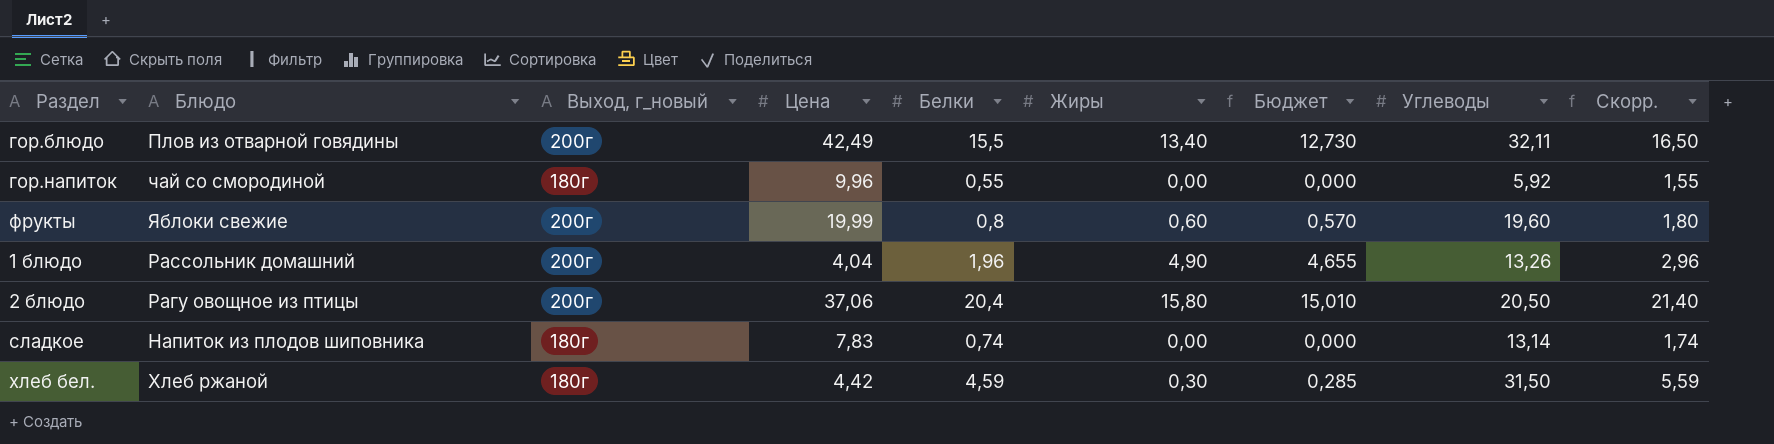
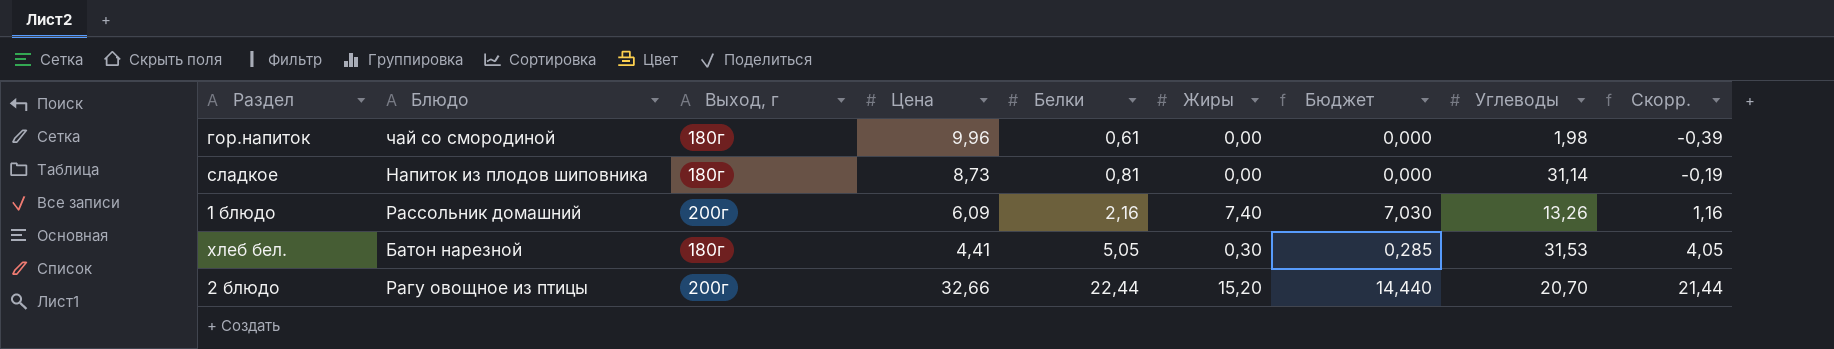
row order: none -> Белки ascending
column name: Выход, г_новый -> Выход, г
column Скорр. | formula: [Белки] + 1 -> [Белки] - 1
row гор.блюдо: Плов из отварной говядины | 200г | 42,49 | 15,5 | 13,40 | 12,730 | 32,11 | 16,50 -> none
row фрукты: Яблоки свежие | 200г | 19,99 | 0,8 | 0,60 | 0,570 | 19,60 | 1,80 -> none
гор.напиток | Белки: 0,55 -> 0,61
гор.напиток | Углеводы: 5,92 -> 1,98
сладкое | Цена: 7,83 -> 8,73
сладкое | Белки: 0,74 -> 0,81
сладкое | Углеводы: 13,14 -> 31,14
1 блюдо | Цена: 4,04 -> 6,09
1 блюдо | Белки: 1,96 -> 2,16
1 блюдо | Жиры: 4,90 -> 7,40
1 блюдо | Бюджет: 4,655 -> 7,030
хлеб бел. | Блюдо: Хлеб ржаной -> Батон нарезной
хлеб бел. | Цена: 4,42 -> 4,41
хлеб бел. | Белки: 4,59 -> 5,05
хлеб бел. | Углеводы: 31,50 -> 31,53
2 блюдо | Цена: 37,06 -> 32,66
2 блюдо | Белки: 20,4 -> 22,44
2 блюдо | Жиры: 15,80 -> 15,20
2 блюдо | Бюджет: 15,010 -> 14,440
2 блюдо | Углеводы: 20,50 -> 20,70

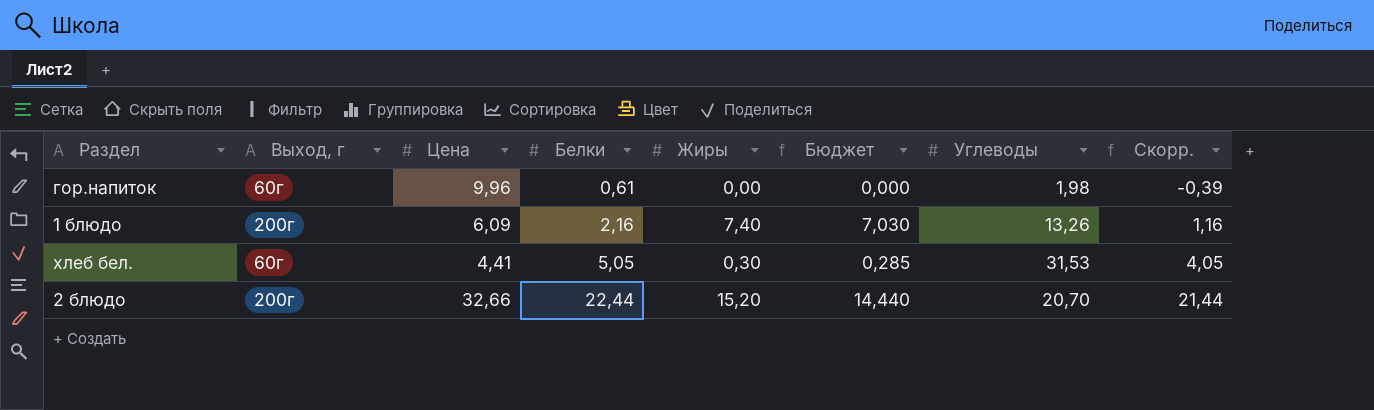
column Блюдо | position: 2 -> none
row сладкое: Напиток из плодов шиповника | 180г | 8,73 | 0,81 | 0,00 | 0,000 | 31,14 | -0,19 -> none
гор.напиток | Выход, г: 180г -> 60г
хлеб бел. | Выход, г: 180г -> 60г

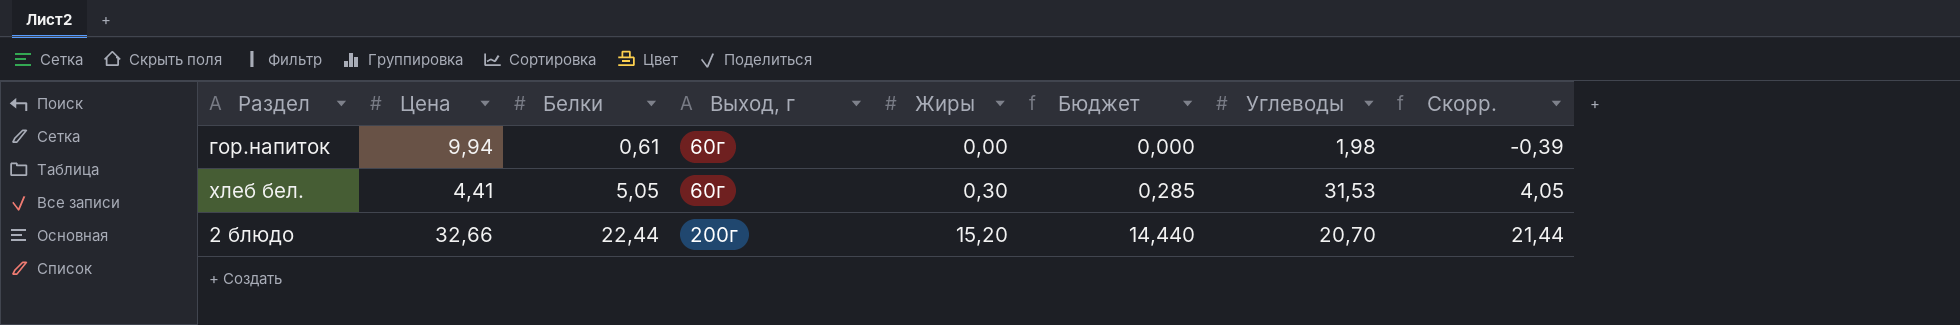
column Выход, г | position: 2 -> 4
row 1 блюдо: 200г | 6,09 | 2,16 | 7,40 | 7,030 | 13,26 | 1,16 -> none
гор.напиток | Цена: 9,96 -> 9,94

